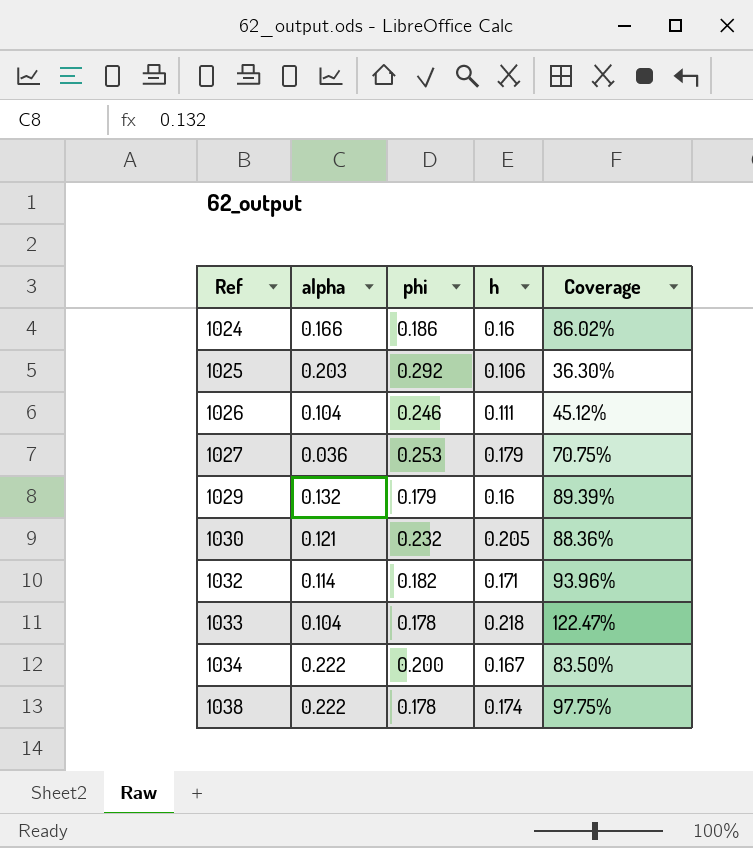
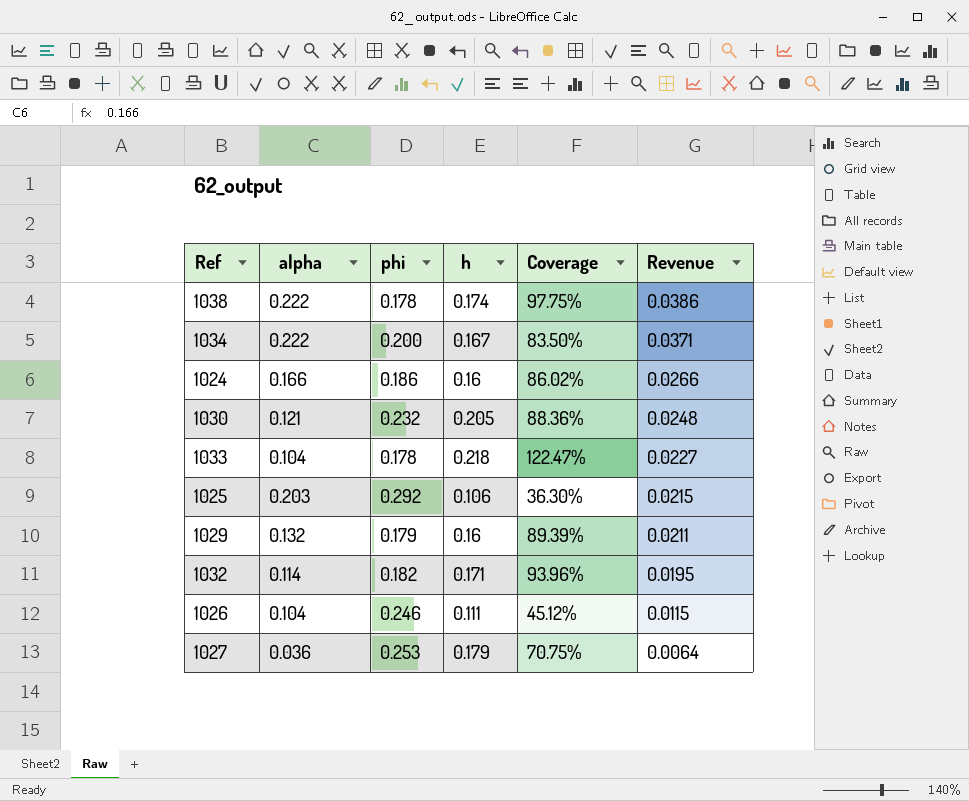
row order: Ref ascending -> Revenue descending
column Revenue | formula: none -> [alpha] * [h]

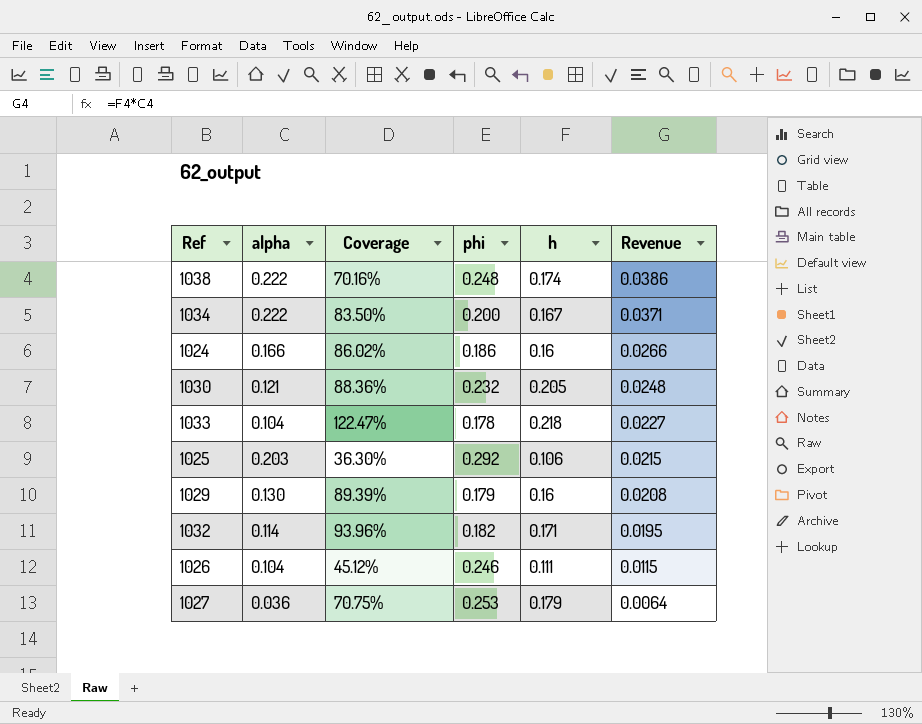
column Coverage | position: 5 -> 3
1038 | Coverage: 97.75% -> 70.16%
1038 | phi: 0.178 -> 0.248
1029 | alpha: 0.132 -> 0.130
1029 | Revenue: 0.0211 -> 0.0208

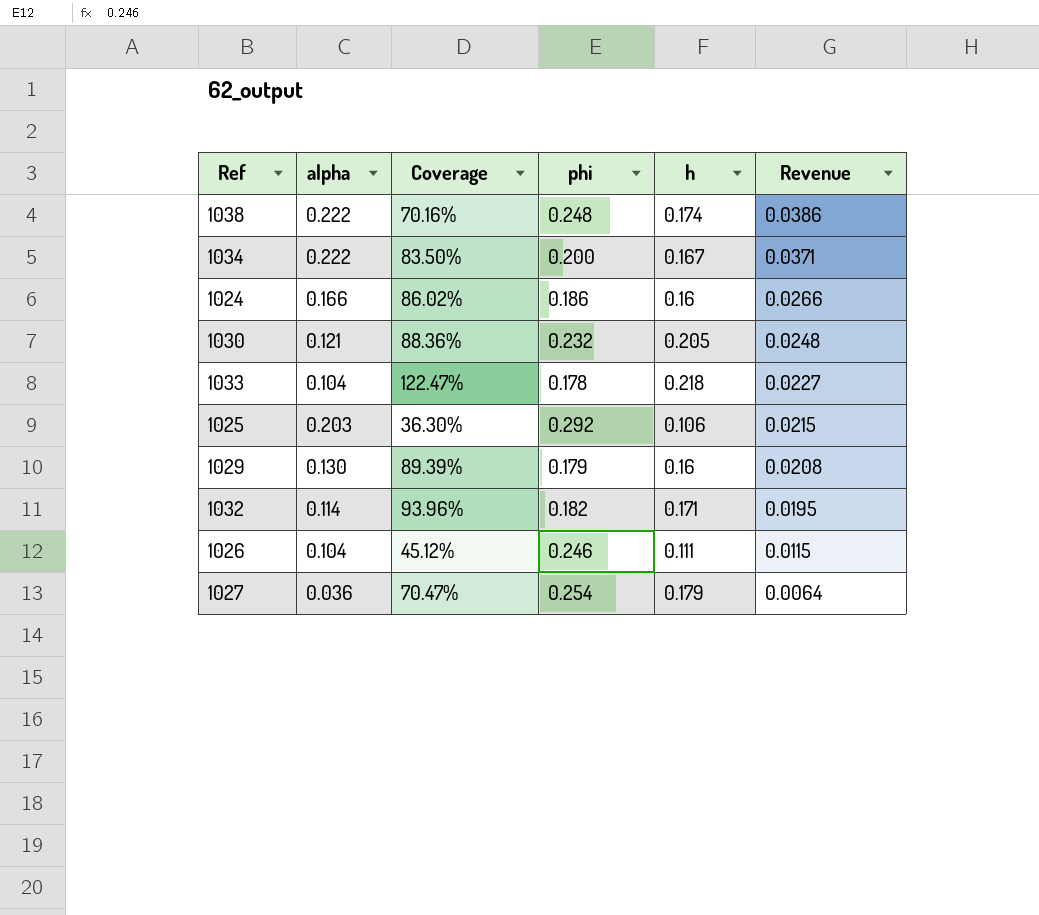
1027 | Coverage: 70.75% -> 70.47%
1027 | phi: 0.253 -> 0.254

